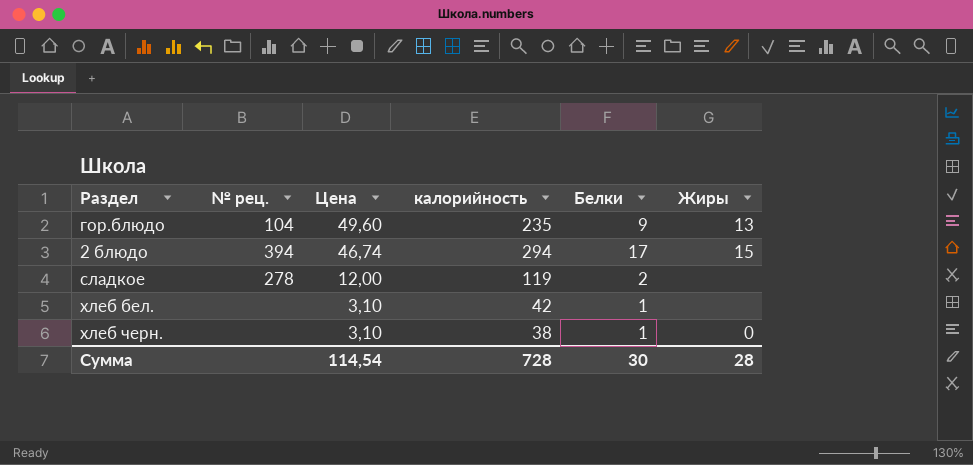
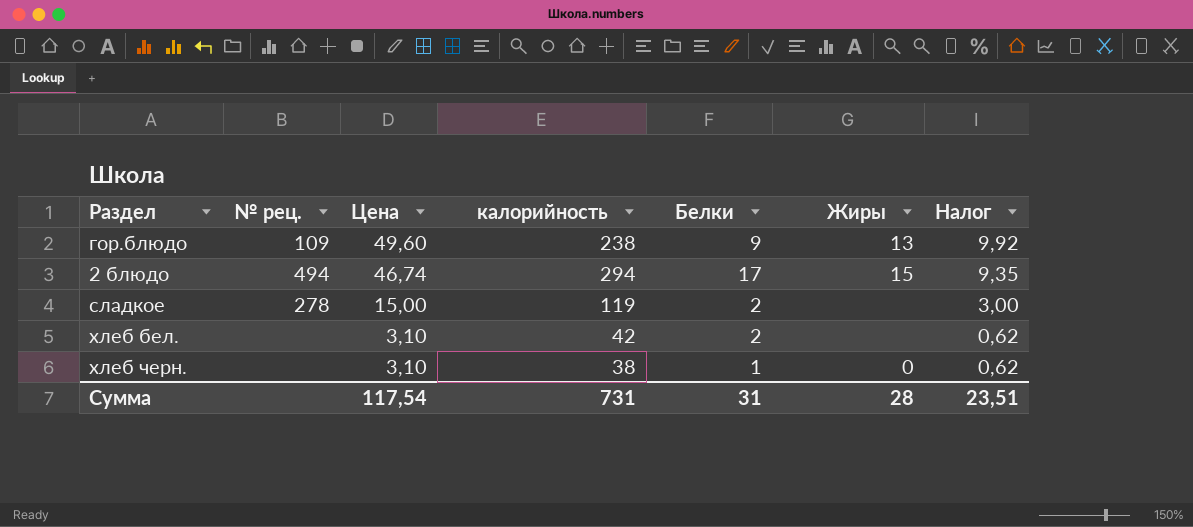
column Налог | formula: none -> [Цена] * 0,2
гор.блюдо | № рец.: 104 -> 109
гор.блюдо | калорийность: 235 -> 238
2 блюдо | № рец.: 394 -> 494
сладкое | Цена: 12,00 -> 15,00
хлеб бел. | Белки: 1 -> 2
Сумма | Цена: 114,54 -> 117,54
Сумма | калорийность: 728 -> 731
Сумма | Белки: 30 -> 31

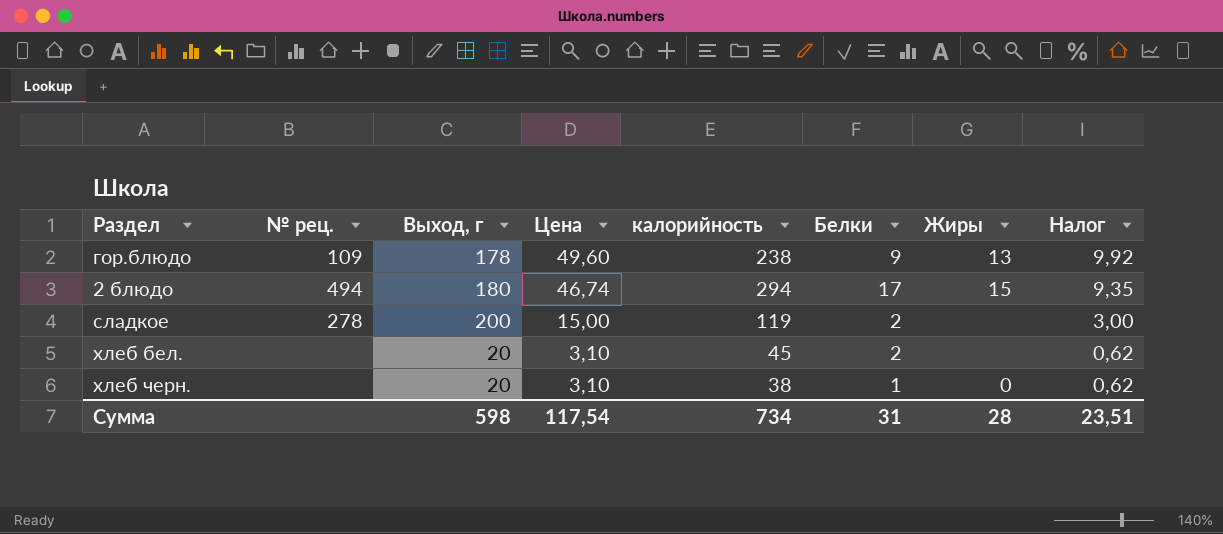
column Выход, г | position: none -> 3
хлеб бел. | калорийность: 42 -> 45
Сумма | калорийность: 731 -> 734

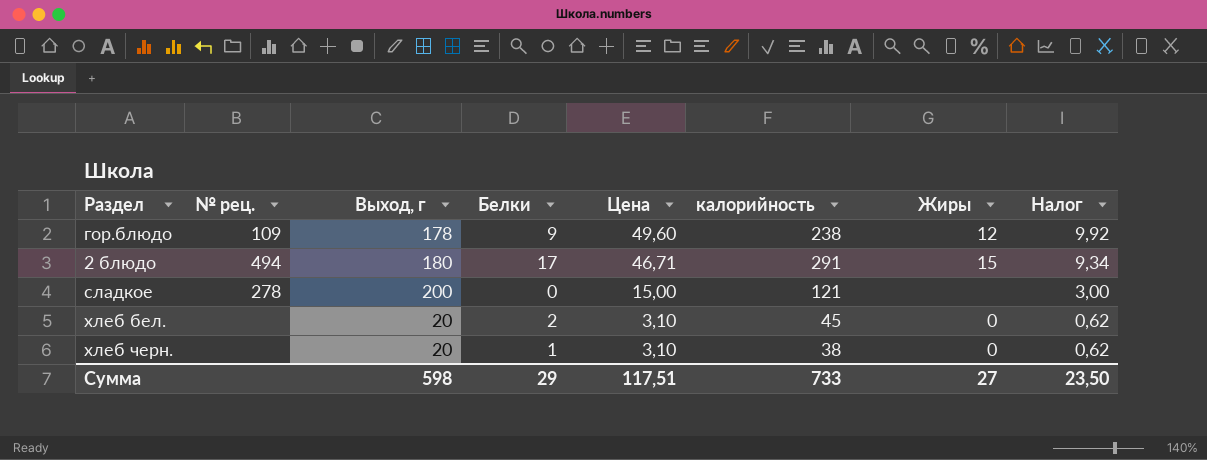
column Белки | position: 6 -> 4
гор.блюдо | Жиры: 13 -> 12
2 блюдо | Цена: 46,74 -> 46,71
2 блюдо | калорийность: 294 -> 291
2 блюдо | Налог: 9,35 -> 9,34
сладкое | Белки: 2 -> 0
сладкое | калорийность: 119 -> 121
хлеб бел. | Жиры: none -> 0
Сумма | Белки: 31 -> 29
Сумма | Цена: 117,54 -> 117,51
Сумма | калорийность: 734 -> 733
Сумма | Жиры: 28 -> 27
Сумма | Налог: 23,51 -> 23,50

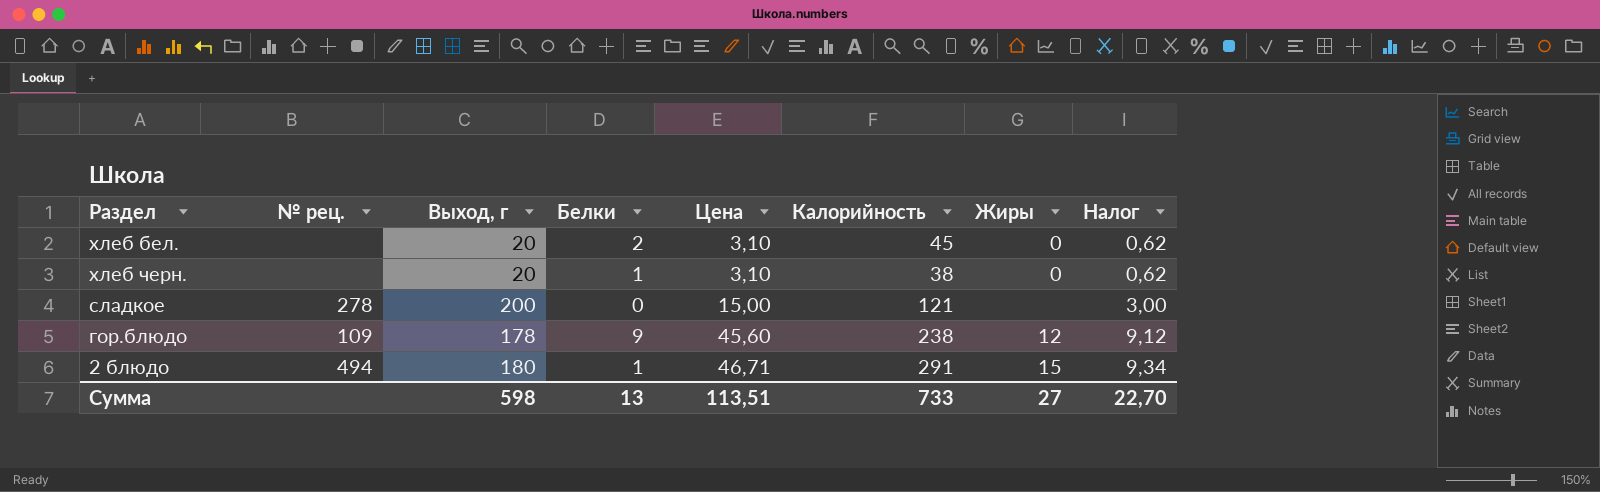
row order: Цена descending -> Цена ascending
column name: калорийность -> Калорийность
гор.блюдо | Цена: 49,60 -> 45,60
гор.блюдо | Налог: 9,92 -> 9,12
2 блюдо | Белки: 17 -> 1
Сумма | Белки: 29 -> 13
Сумма | Цена: 117,51 -> 113,51
Сумма | Налог: 23,50 -> 22,70

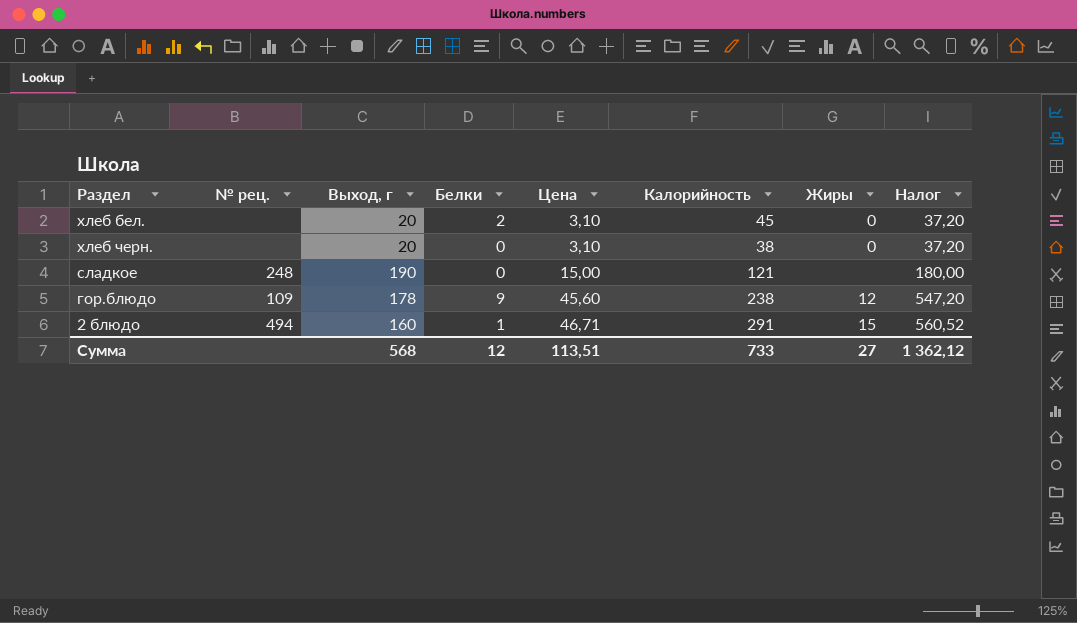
column Налог | formula: [Цена] * 0,2 -> [Цена] * 12
хлеб черн. | Белки: 1 -> 0
сладкое | № рец.: 278 -> 248
сладкое | Выход, г: 200 -> 190
2 блюдо | Выход, г: 180 -> 160
Сумма | Выход, г: 598 -> 568
Сумма | Белки: 13 -> 12
Сумма | Налог: 22,70 -> 1 362,12

